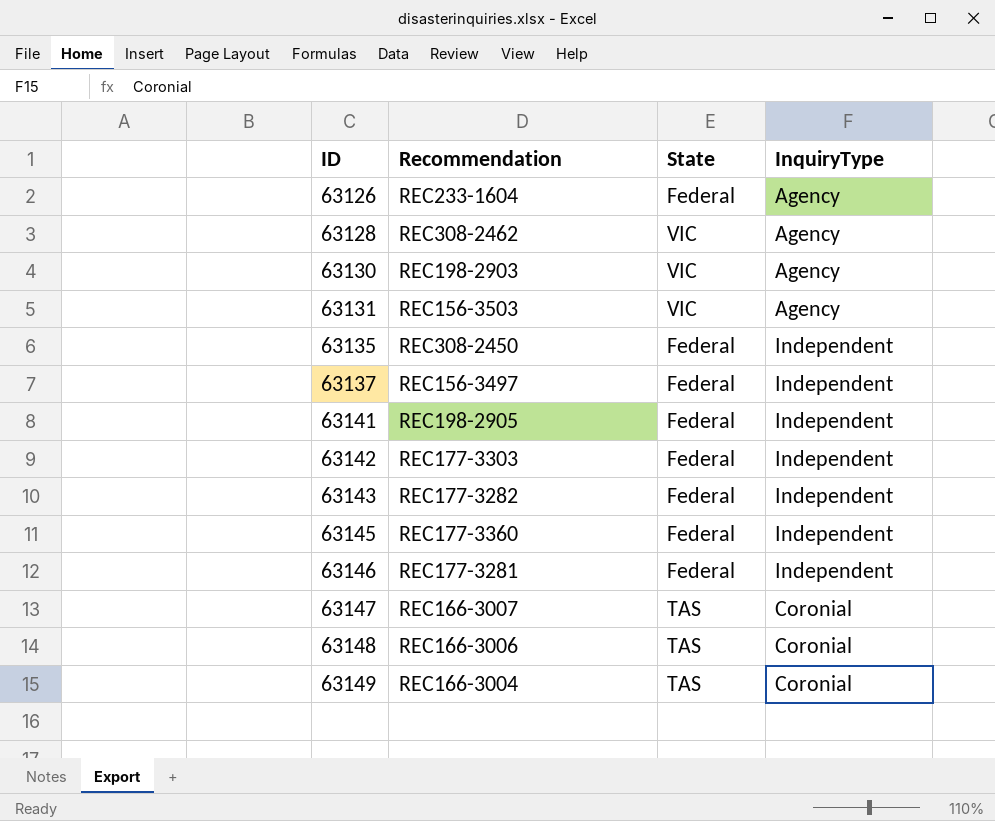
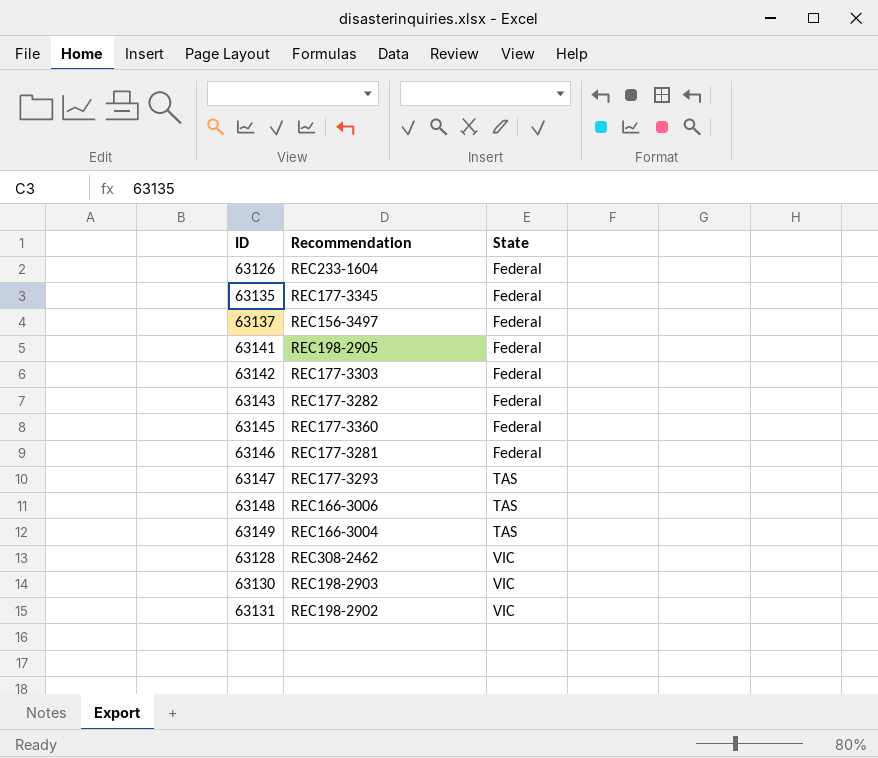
row order: ID ascending -> State ascending
column InquiryType | position: 4 -> none
63135 | Recommendation: REC308-2450 -> REC177-3345
63147 | Recommendation: REC166-3007 -> REC177-3293
63131 | Recommendation: REC156-3503 -> REC198-2902

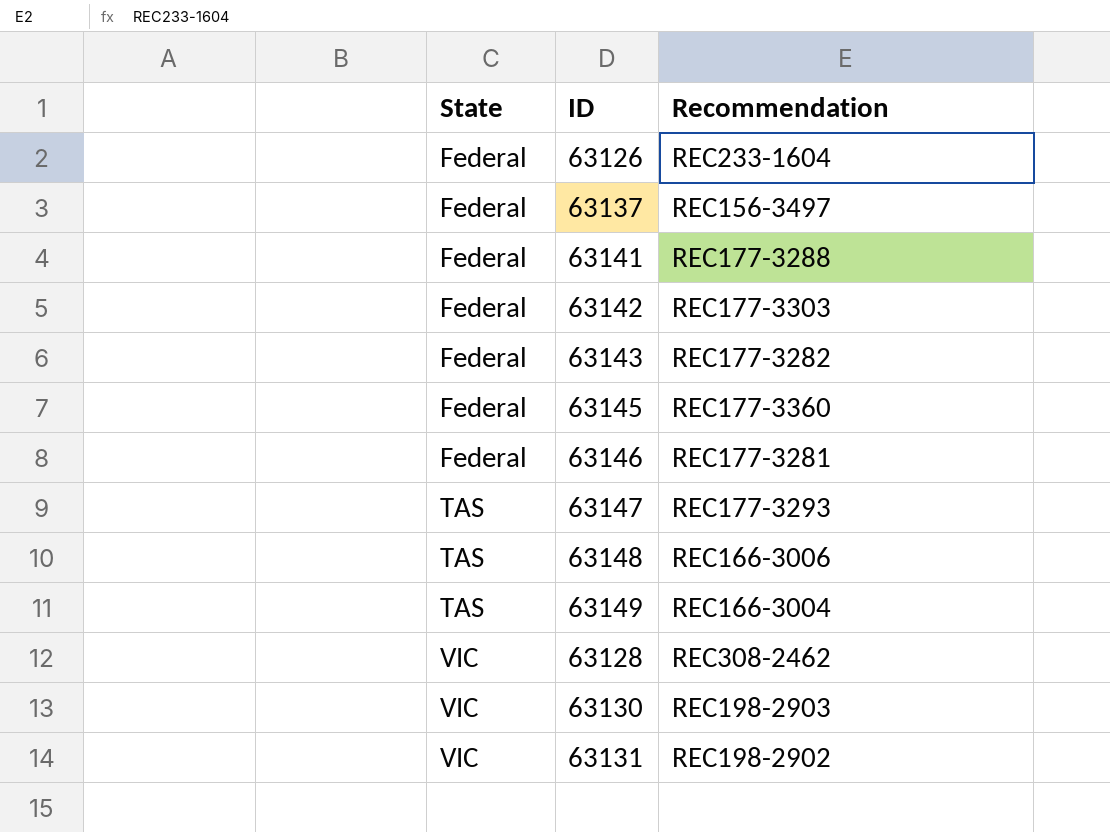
column State | position: 3 -> 1
row 63135: REC177-3345 | Federal -> none
63141 | Recommendation: REC198-2905 -> REC177-3288

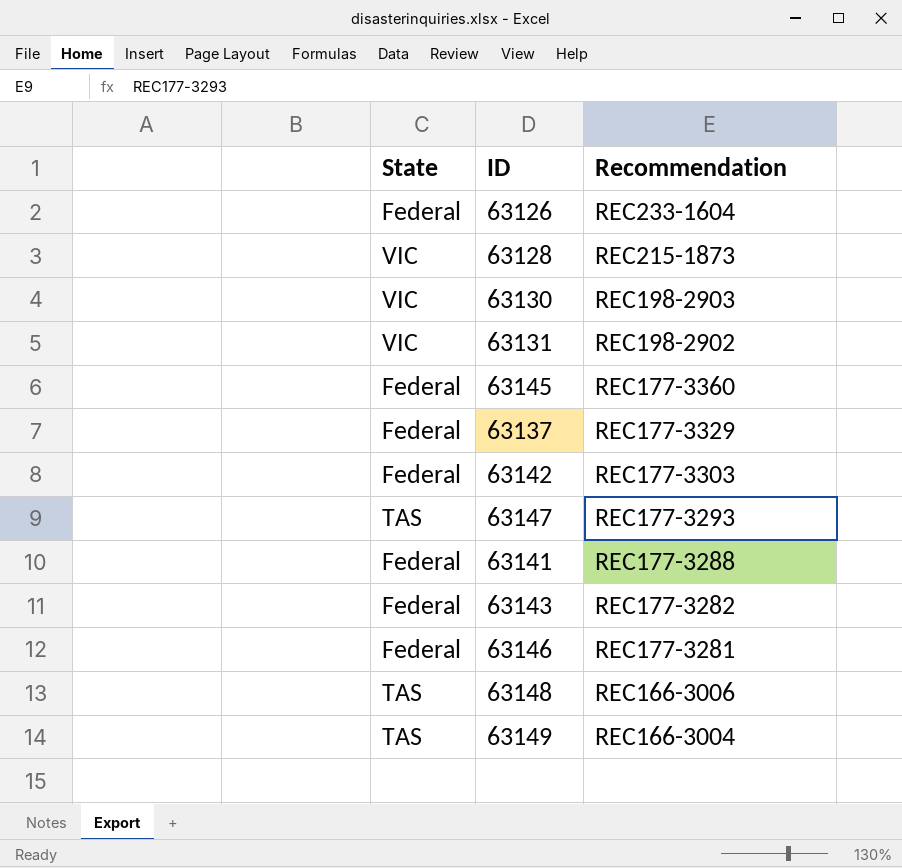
row order: State ascending -> Recommendation descending
63128 | Recommendation: REC308-2462 -> REC215-1873
63137 | Recommendation: REC156-3497 -> REC177-3329

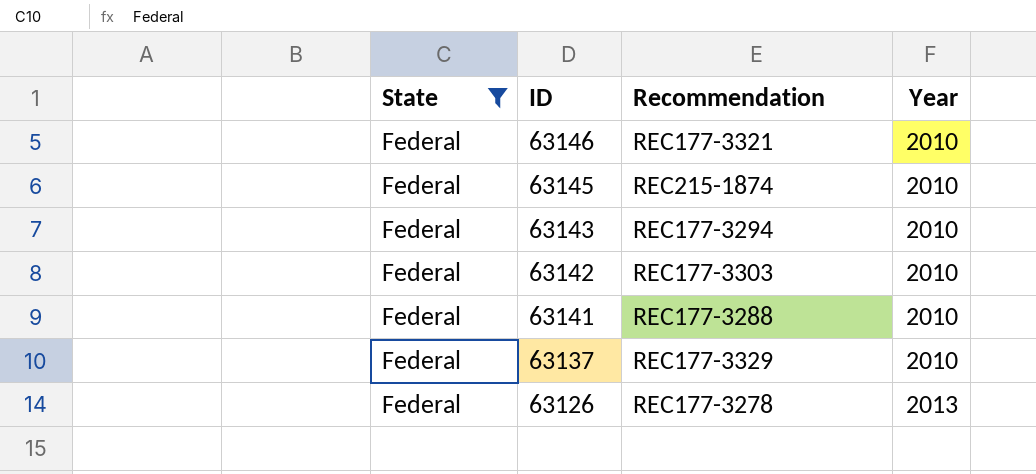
filter: none -> State = Federal
row order: Recommendation descending -> ID descending
column Year | position: none -> 4
63146 | Recommendation: REC177-3281 -> REC177-3321
63145 | Recommendation: REC177-3360 -> REC215-1874
63143 | Recommendation: REC177-3282 -> REC177-3294
63126 | Recommendation: REC233-1604 -> REC177-3278

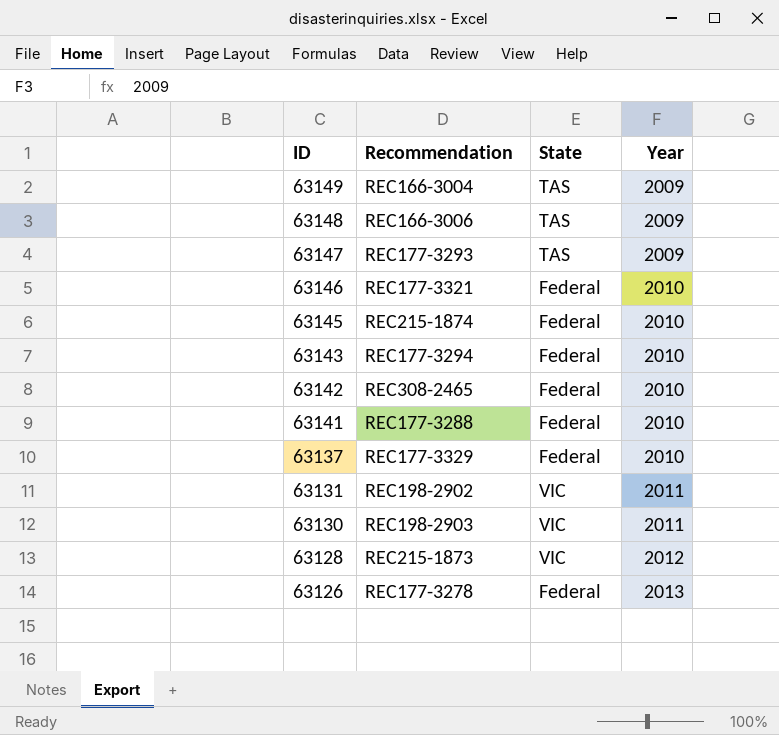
filter: State = Federal -> none
column State | position: 1 -> 3
63142 | Recommendation: REC177-3303 -> REC308-2465

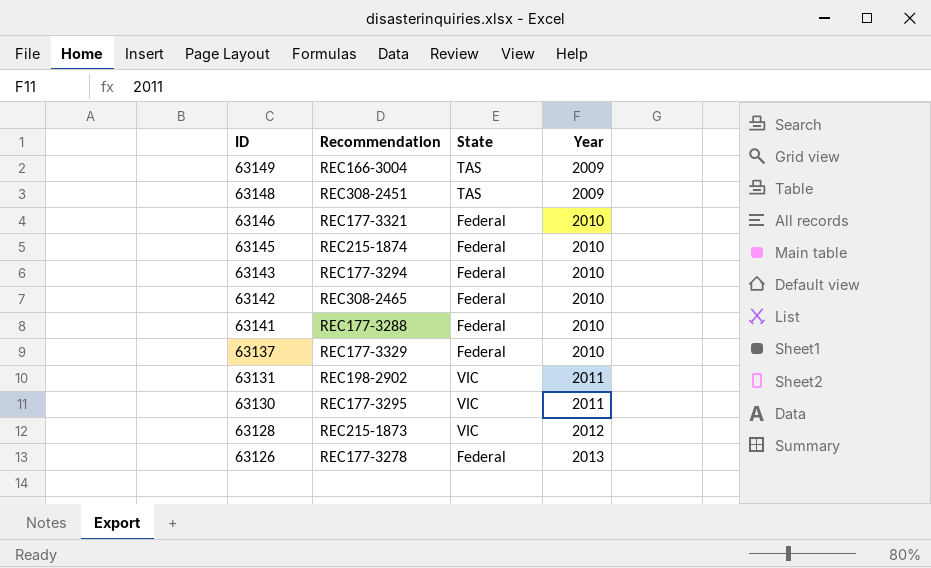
row 63147: REC177-3293 | TAS | 2009 -> none
63148 | Recommendation: REC166-3006 -> REC308-2451
63130 | Recommendation: REC198-2903 -> REC177-3295

